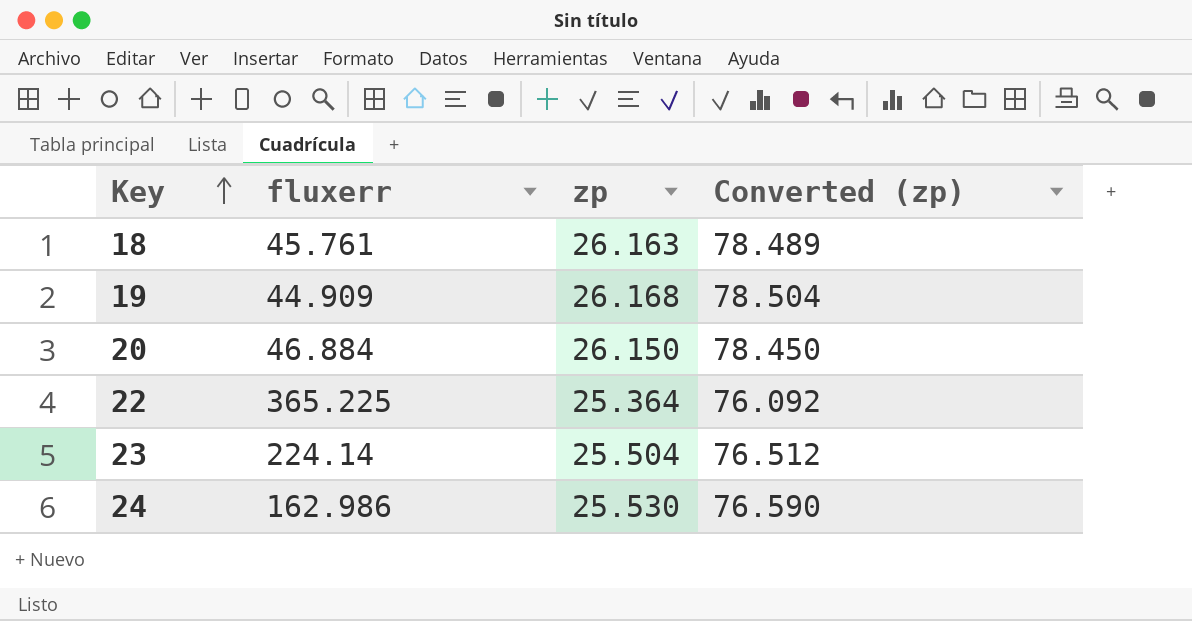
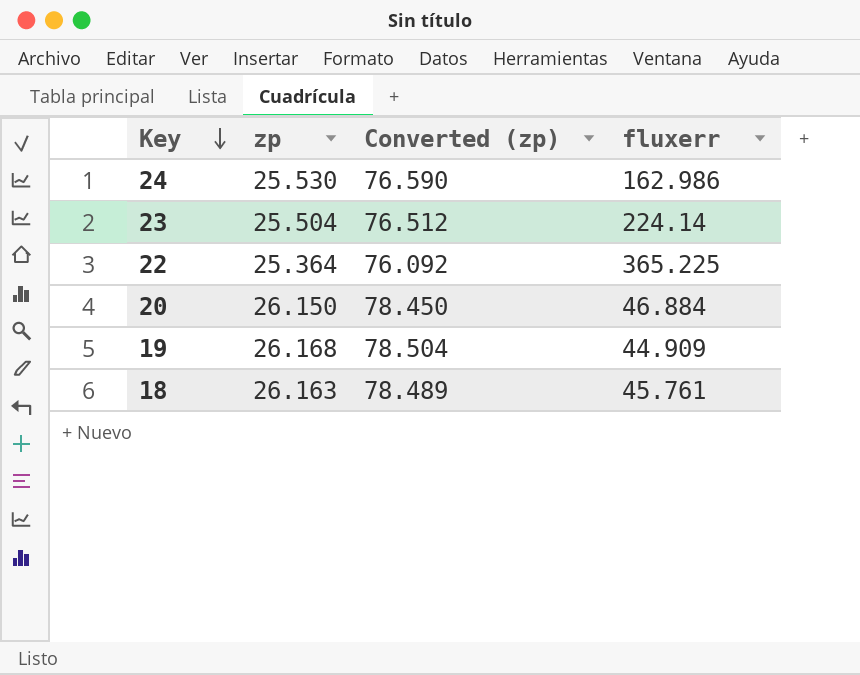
row order: Key ascending -> Key descending
column fluxerr | position: 2 -> 4

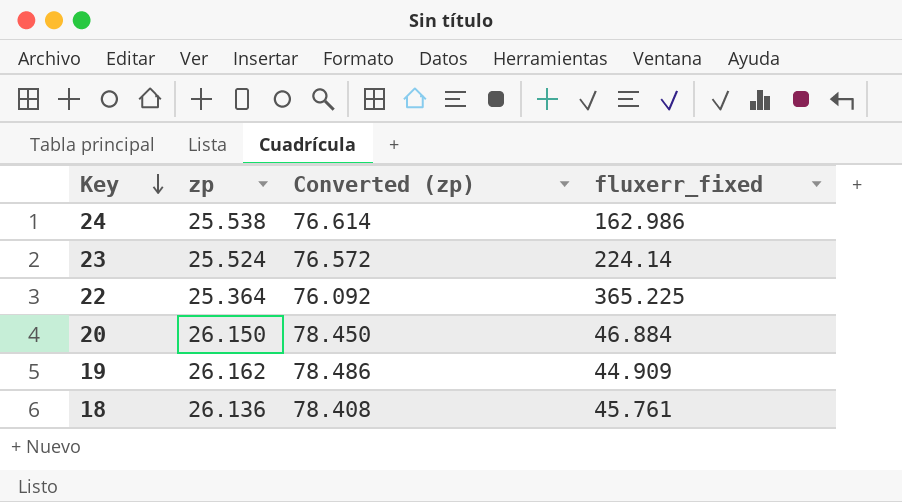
column name: fluxerr -> fluxerr_fixed
24 | zp: 25.530 -> 25.538
24 | Converted (zp): 76.590 -> 76.614
23 | zp: 25.504 -> 25.524
23 | Converted (zp): 76.512 -> 76.572
19 | zp: 26.168 -> 26.162
19 | Converted (zp): 78.504 -> 78.486
18 | zp: 26.163 -> 26.136
18 | Converted (zp): 78.489 -> 78.408

